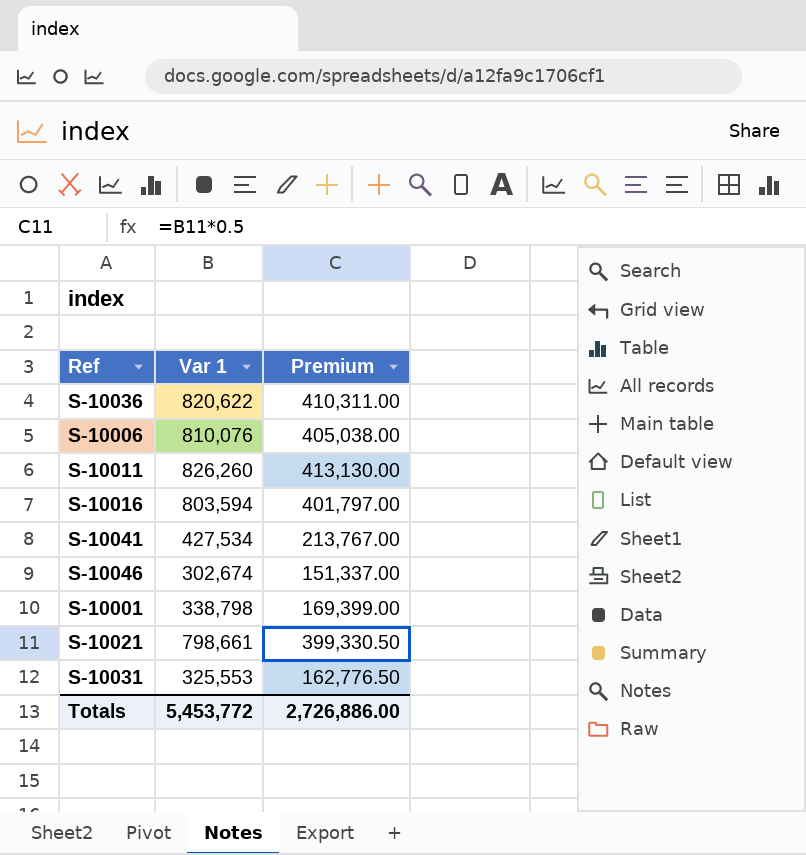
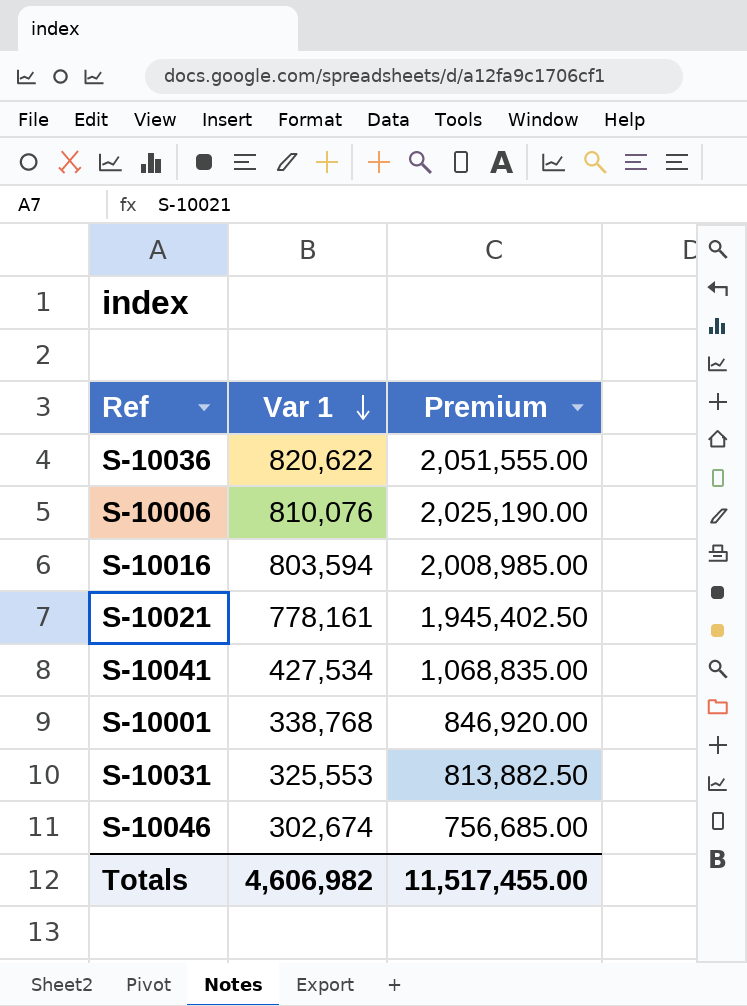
row order: none -> Var 1 descending
column Premium | formula: [Var 1] * 0.5 -> [Var 1] * 2.5
row S-10011: 826,260 | 413,130.00 -> none
S-10021 | Var 1: 798,661 -> 778,161
S-10001 | Var 1: 338,798 -> 338,768
Totals | Var 1: 5,453,772 -> 4,606,982
Totals | Premium: 2,726,886.00 -> 11,517,455.00

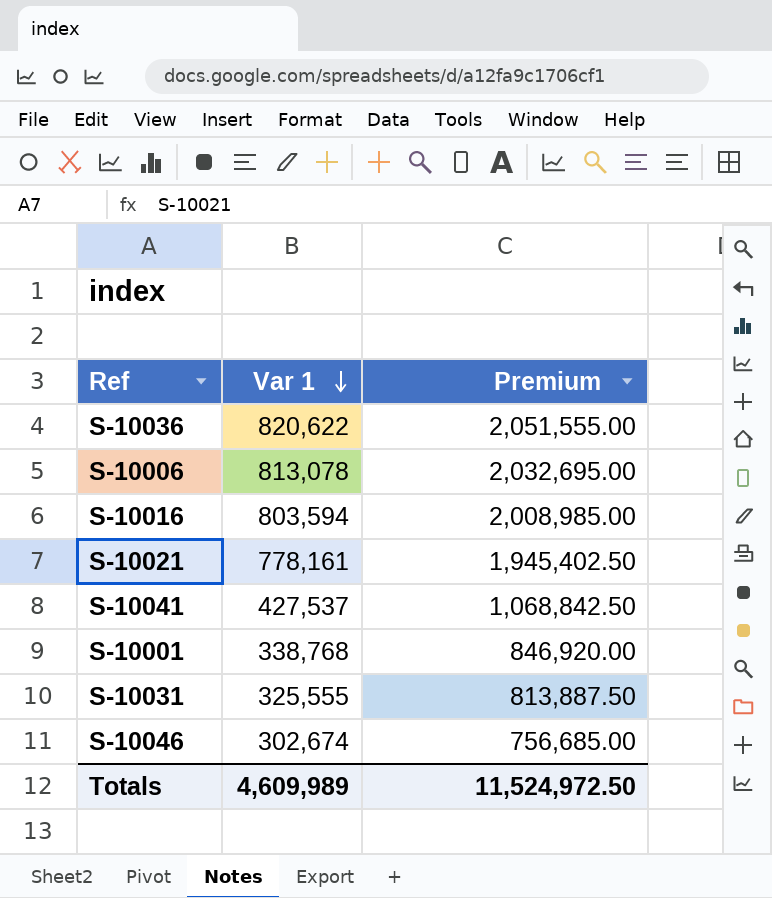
S-10006 | Var 1: 810,076 -> 813,078
S-10006 | Premium: 2,025,190.00 -> 2,032,695.00
S-10041 | Var 1: 427,534 -> 427,537
S-10041 | Premium: 1,068,835.00 -> 1,068,842.50
S-10031 | Var 1: 325,553 -> 325,555
S-10031 | Premium: 813,882.50 -> 813,887.50
Totals | Var 1: 4,606,982 -> 4,609,989
Totals | Premium: 11,517,455.00 -> 11,524,972.50

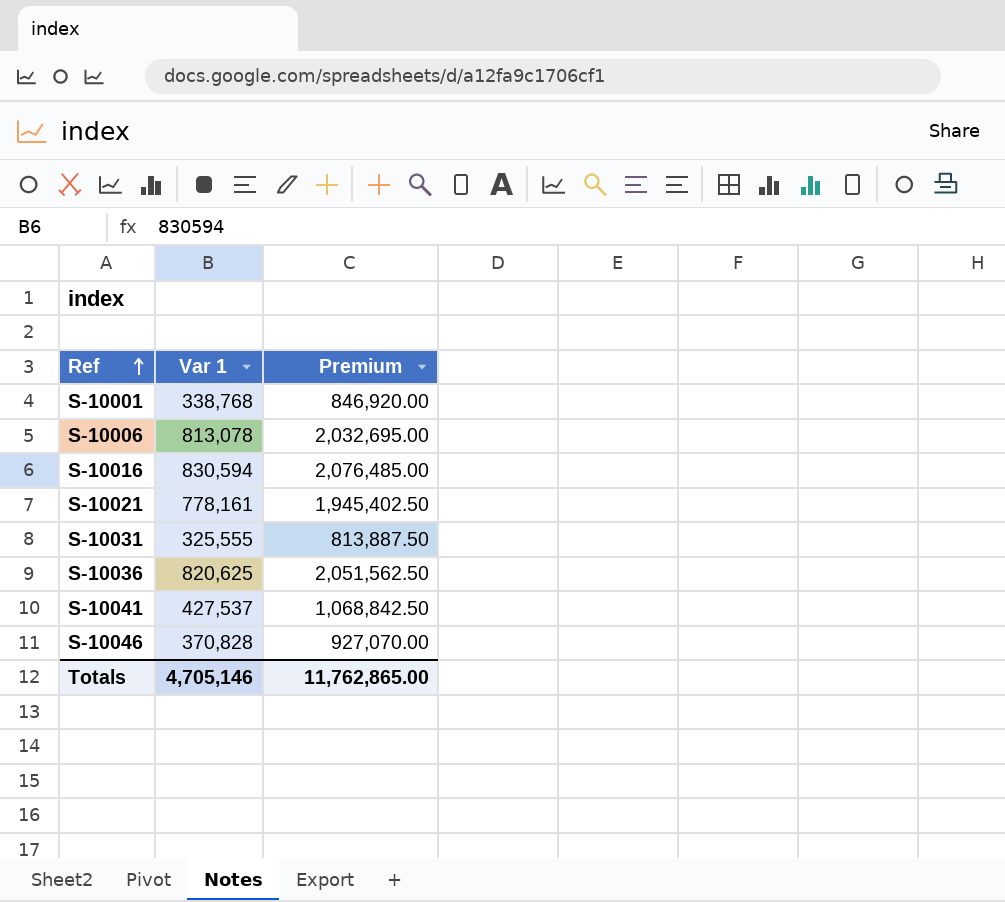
row order: Var 1 descending -> Ref ascending
S-10016 | Var 1: 803,594 -> 830,594
S-10016 | Premium: 2,008,985.00 -> 2,076,485.00
S-10036 | Var 1: 820,622 -> 820,625
S-10036 | Premium: 2,051,555.00 -> 2,051,562.50
S-10046 | Var 1: 302,674 -> 370,828
S-10046 | Premium: 756,685.00 -> 927,070.00
Totals | Var 1: 4,609,989 -> 4,705,146
Totals | Premium: 11,524,972.50 -> 11,762,865.00

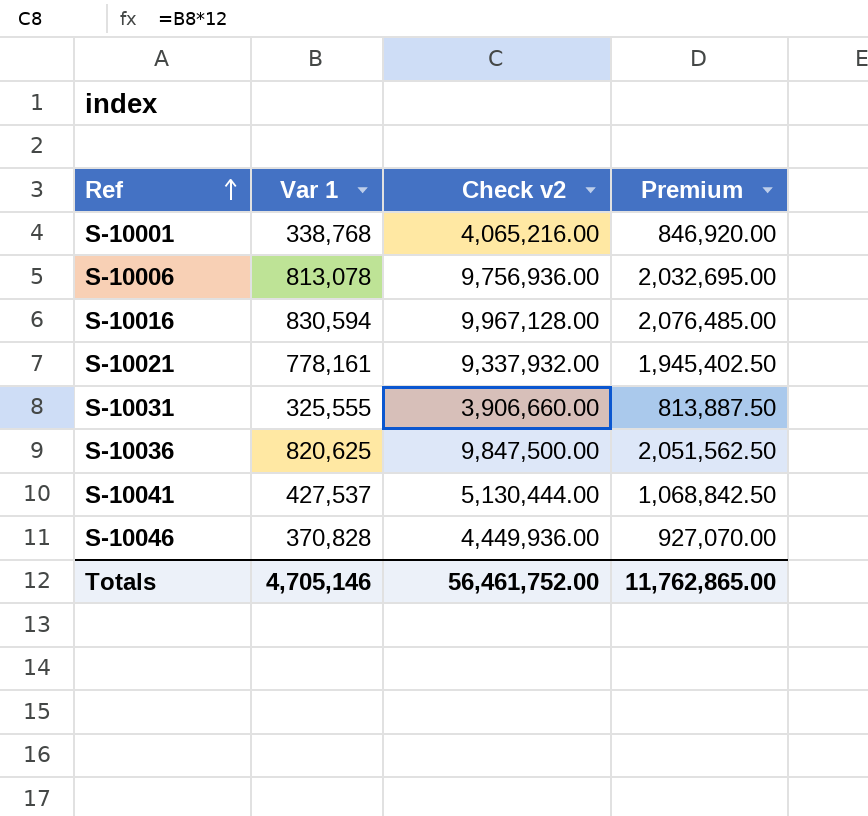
column Check v2 | formula: none -> [Var 1] * 12

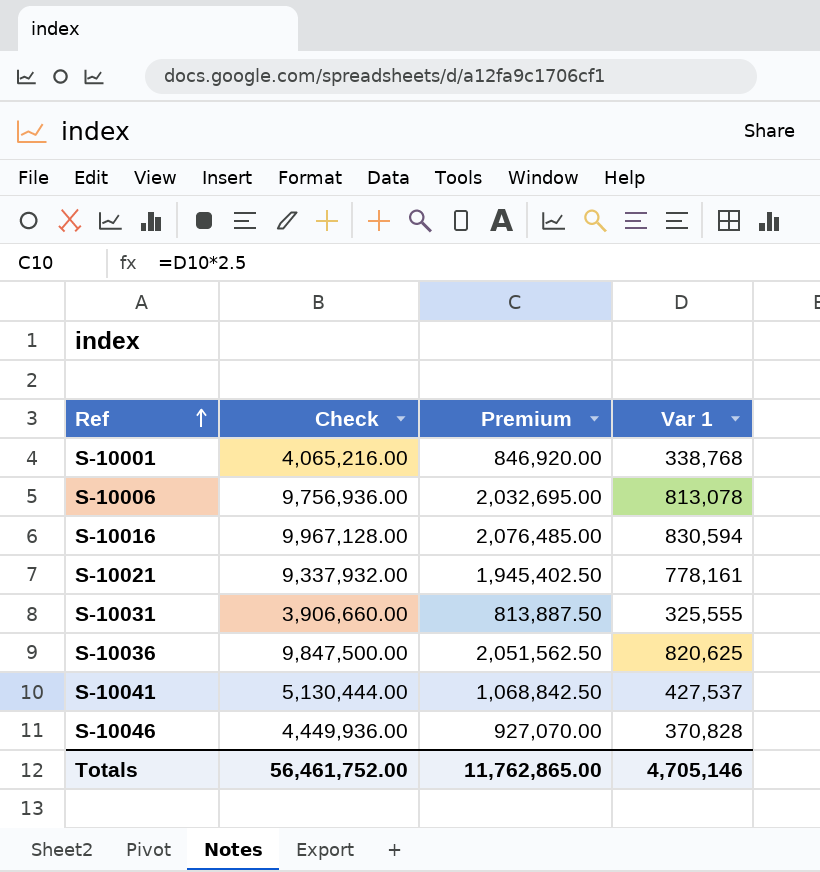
column name: Check v2 -> Check
column Var 1 | position: 2 -> 4

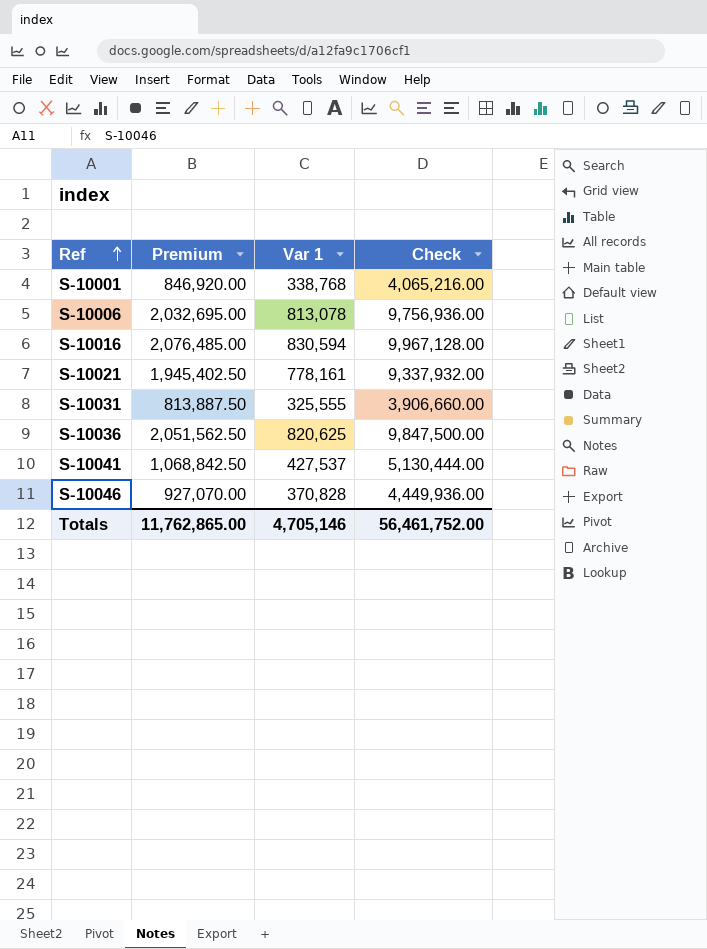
column Check | position: 2 -> 4

